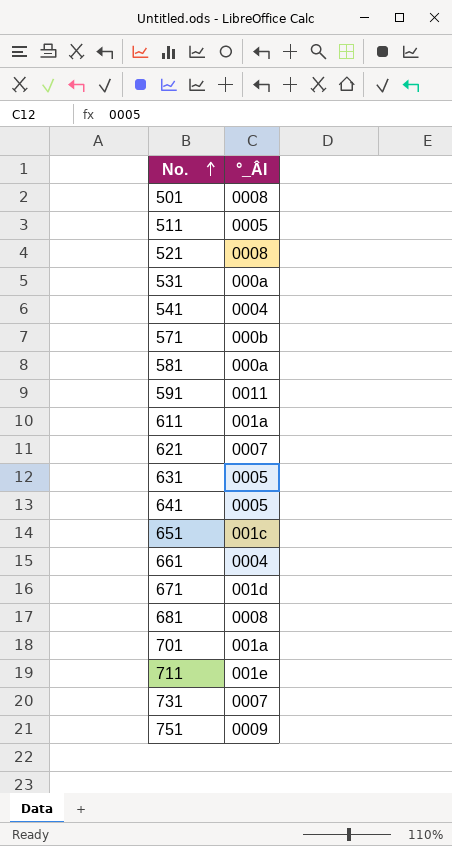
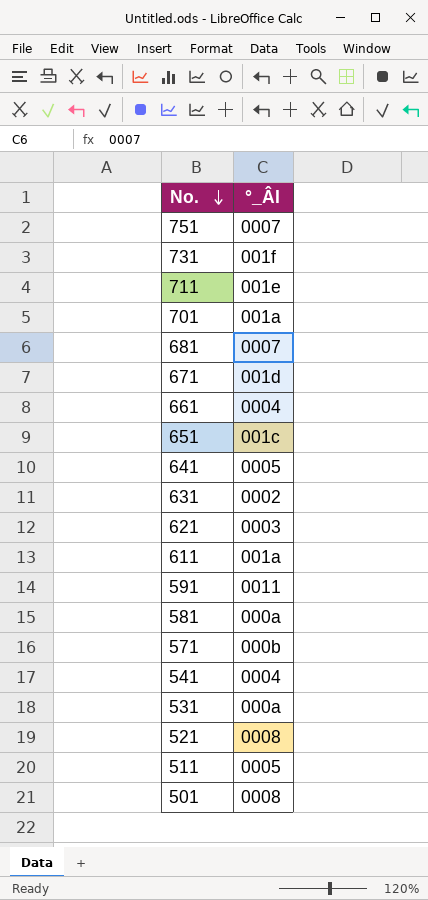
row order: No. ascending -> No. descending
751 | °_ÂI: 0009 -> 0007
731 | °_ÂI: 0007 -> 001f
681 | °_ÂI: 0008 -> 0007
631 | °_ÂI: 0005 -> 0002
621 | °_ÂI: 0007 -> 0003

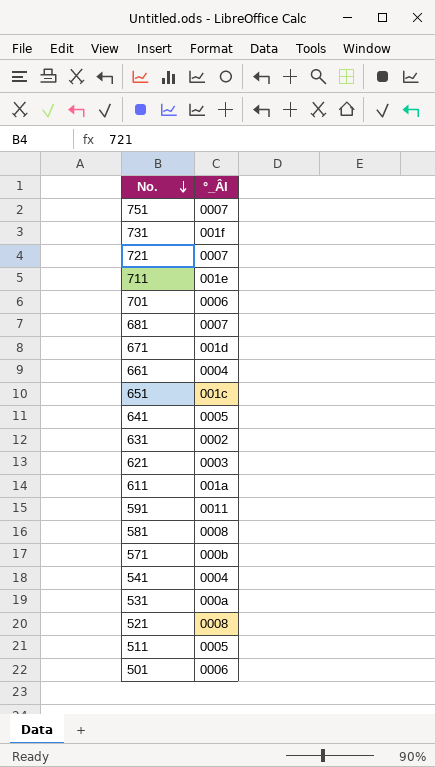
row 721: none -> 0007
701 | °_ÂI: 001a -> 0006
581 | °_ÂI: 000a -> 0008
501 | °_ÂI: 0008 -> 0006

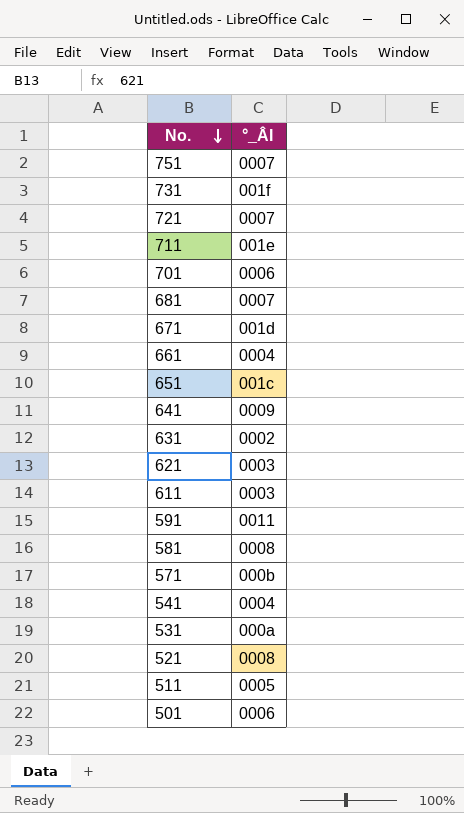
641 | °_ÂI: 0005 -> 0009
611 | °_ÂI: 001a -> 0003

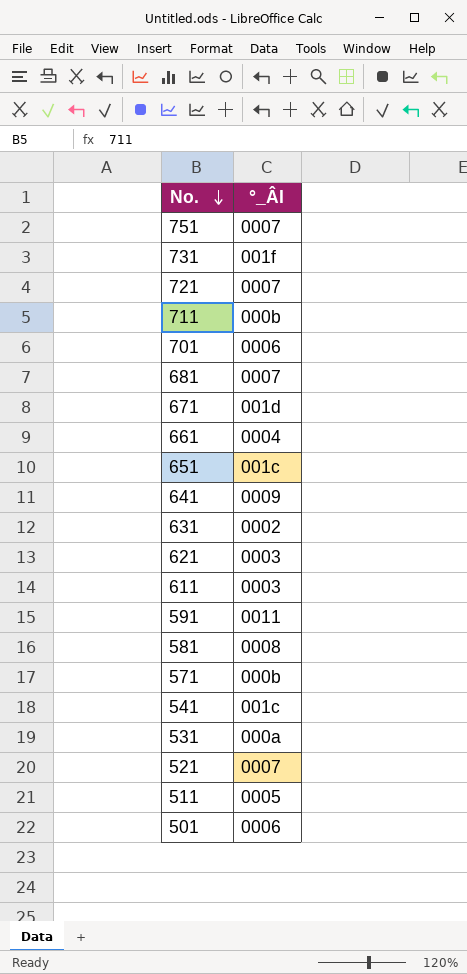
711 | °_ÂI: 001e -> 000b
541 | °_ÂI: 0004 -> 001c
521 | °_ÂI: 0008 -> 0007

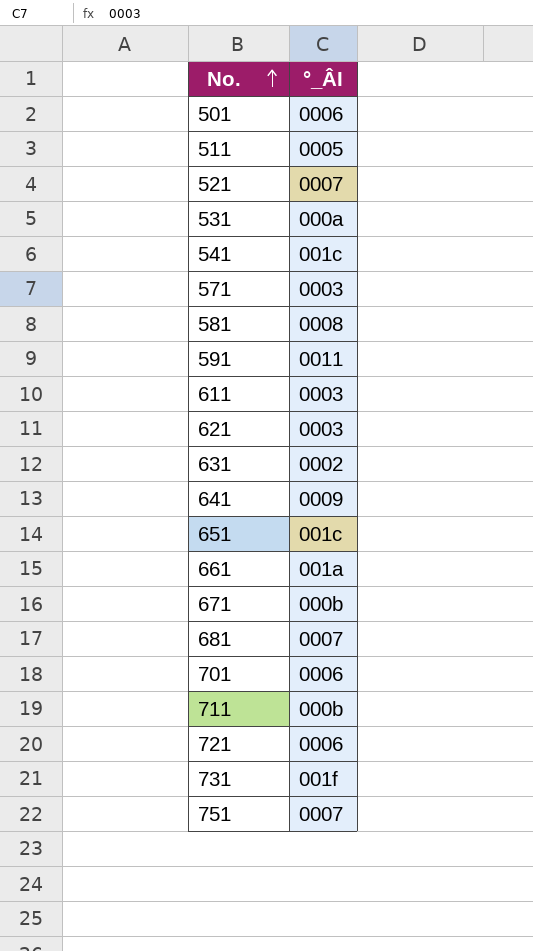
row order: No. descending -> No. ascending
571 | °_ÂI: 000b -> 0003
661 | °_ÂI: 0004 -> 001a
671 | °_ÂI: 001d -> 000b
721 | °_ÂI: 0007 -> 0006

